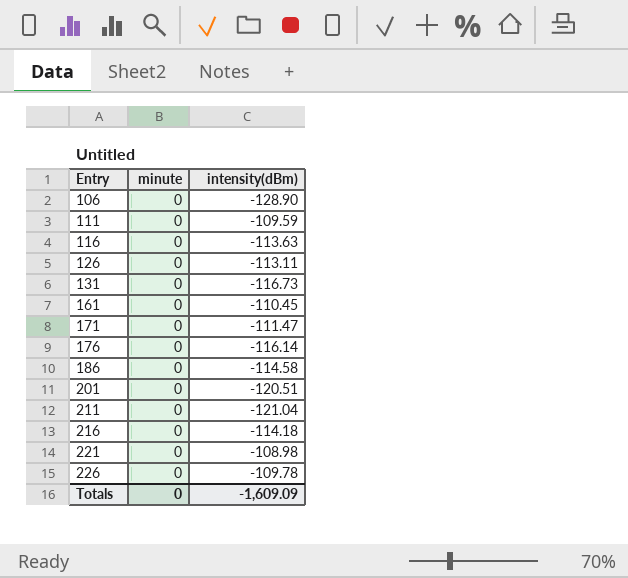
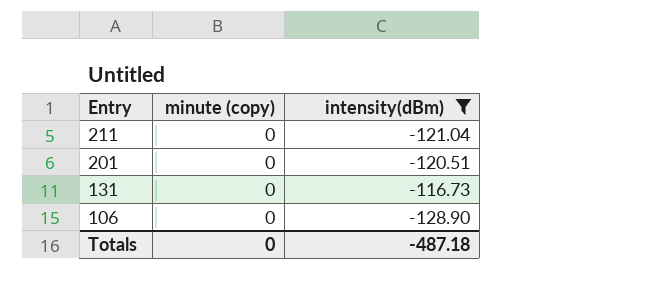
filter: none -> intensity(dBm) <= -116.73
row order: Entry ascending -> Entry descending
column name: minute -> minute (copy)
Totals | intensity(dBm): -1,609.09 -> -487.18

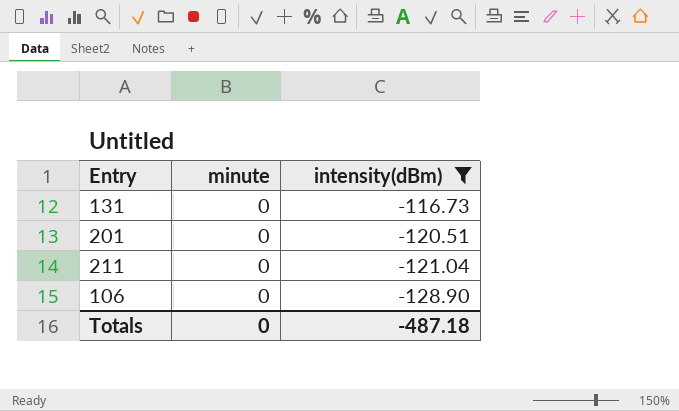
row order: Entry descending -> intensity(dBm) descending
column name: minute (copy) -> minute

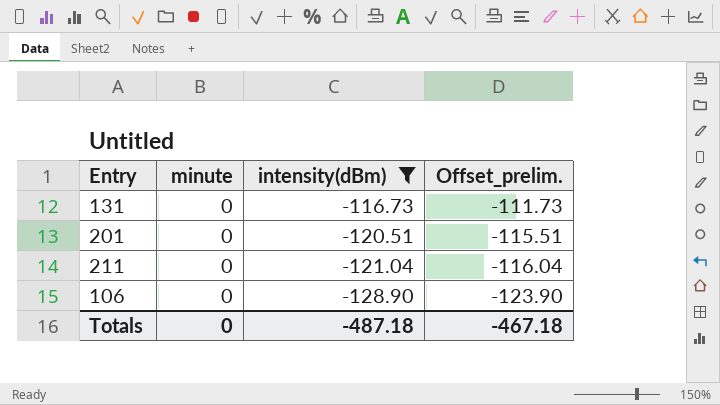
column Offset_prelim. | formula: none -> [intensity(dBm)] + 5

